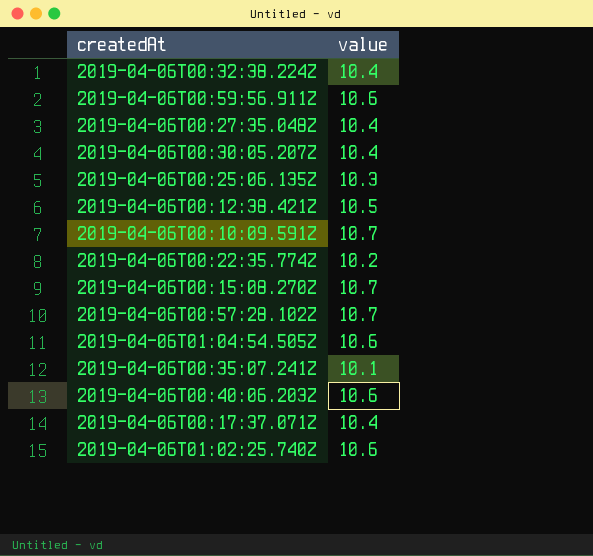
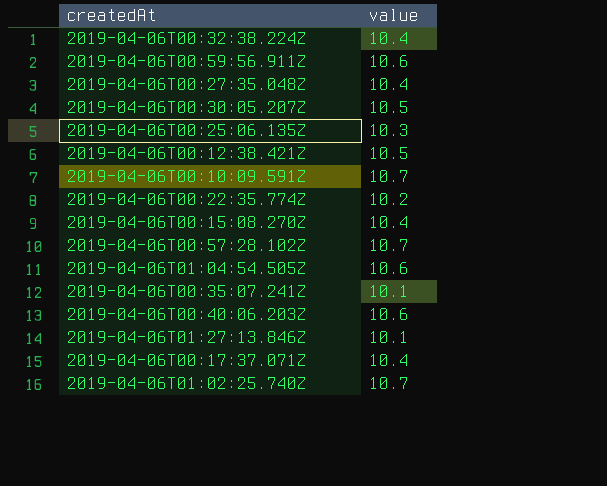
2019-04-06T00:30:05.207Z | value: 10.4 -> 10.5
2019-04-06T00:15:08.270Z | value: 10.7 -> 10.4
row 2019-04-06T01:27:13.846Z: none -> 10.1
2019-04-06T01:02:25.740Z | value: 10.6 -> 10.7

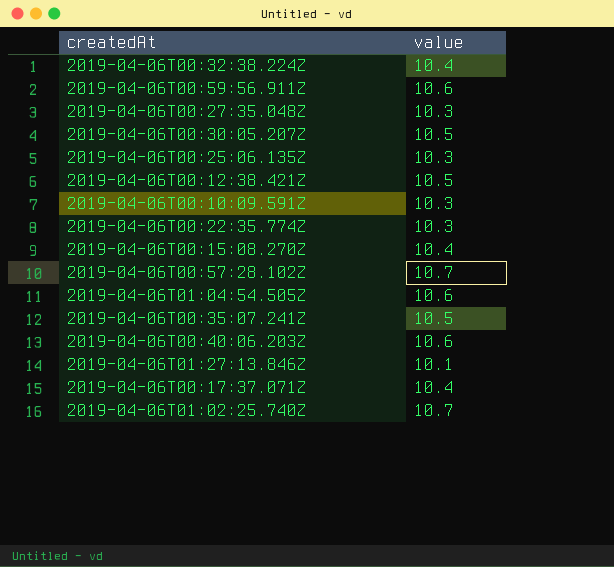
2019-04-06T00:27:35.048Z | value: 10.4 -> 10.3
2019-04-06T00:10:09.591Z | value: 10.7 -> 10.3
2019-04-06T00:22:35.774Z | value: 10.2 -> 10.3
2019-04-06T00:35:07.241Z | value: 10.1 -> 10.5

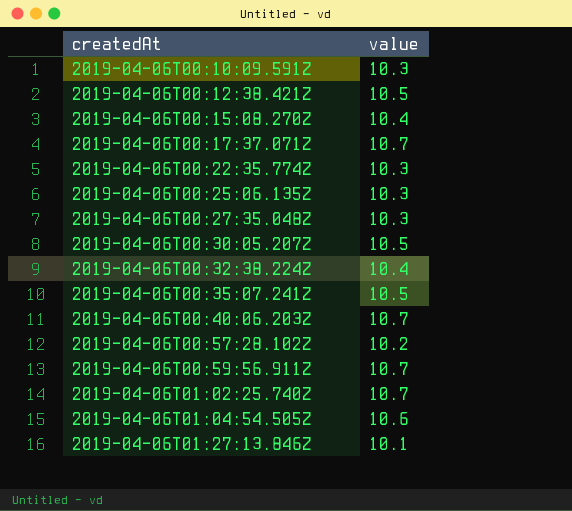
row order: none -> createdAt ascending
2019-04-06T00:17:37.071Z | value: 10.4 -> 10.7
2019-04-06T00:40:06.203Z | value: 10.6 -> 10.7
2019-04-06T00:57:28.102Z | value: 10.7 -> 10.2
2019-04-06T00:59:56.911Z | value: 10.6 -> 10.7

